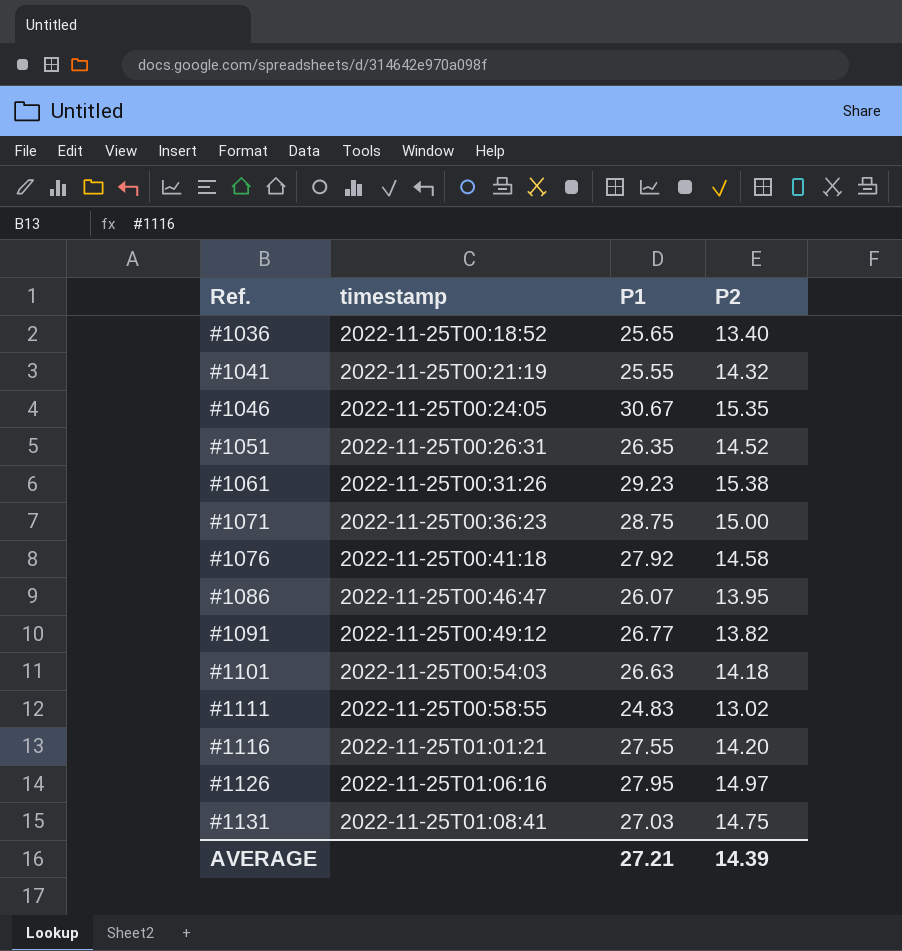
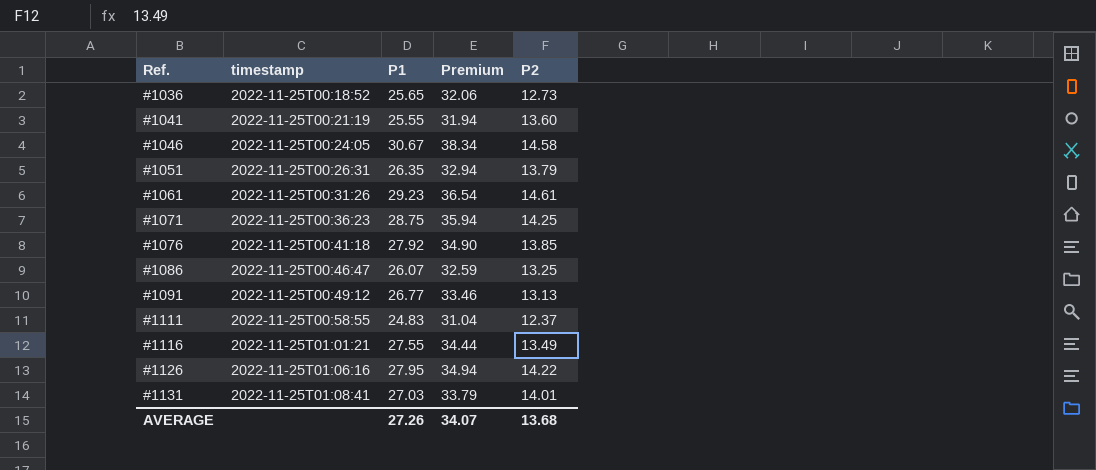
column Premium | formula: none -> [P1] * 1.25
row #1101: 2022-11-25T00:54:03 | 26.63 | 14.18 -> none
#1036 | P2: 13.40 -> 12.73
#1041 | P2: 14.32 -> 13.60
#1046 | P2: 15.35 -> 14.58
#1051 | P2: 14.52 -> 13.79
#1061 | P2: 15.38 -> 14.61
#1071 | P2: 15.00 -> 14.25
#1076 | P2: 14.58 -> 13.85
#1086 | P2: 13.95 -> 13.25
#1091 | P2: 13.82 -> 13.13
#1111 | P2: 13.02 -> 12.37
#1116 | P2: 14.20 -> 13.49
#1126 | P2: 14.97 -> 14.22
#1131 | P2: 14.75 -> 14.01
AVERAGE | P1: 27.21 -> 27.26
AVERAGE | P2: 14.39 -> 13.68

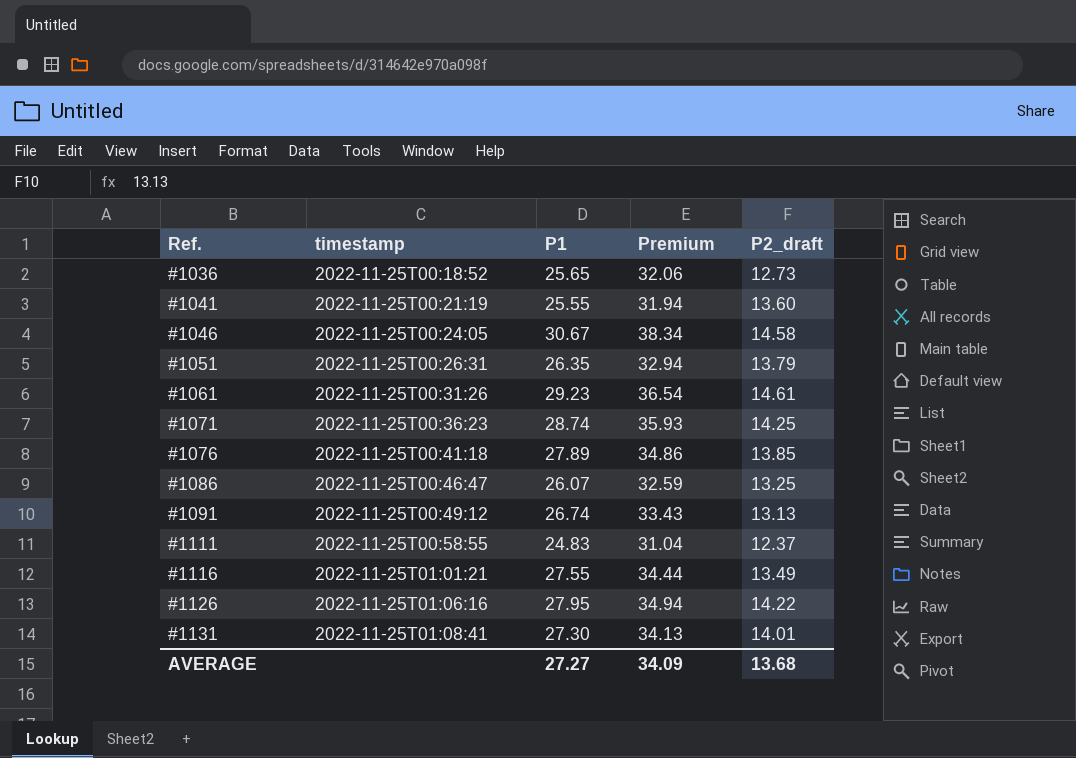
column name: P2 -> P2_draft
#1071 | P1: 28.75 -> 28.74
#1071 | Premium: 35.94 -> 35.93
#1076 | P1: 27.92 -> 27.89
#1076 | Premium: 34.90 -> 34.86
#1091 | P1: 26.77 -> 26.74
#1091 | Premium: 33.46 -> 33.43
#1131 | P1: 27.03 -> 27.30
#1131 | Premium: 33.79 -> 34.13
AVERAGE | P1: 27.26 -> 27.27
AVERAGE | Premium: 34.07 -> 34.09

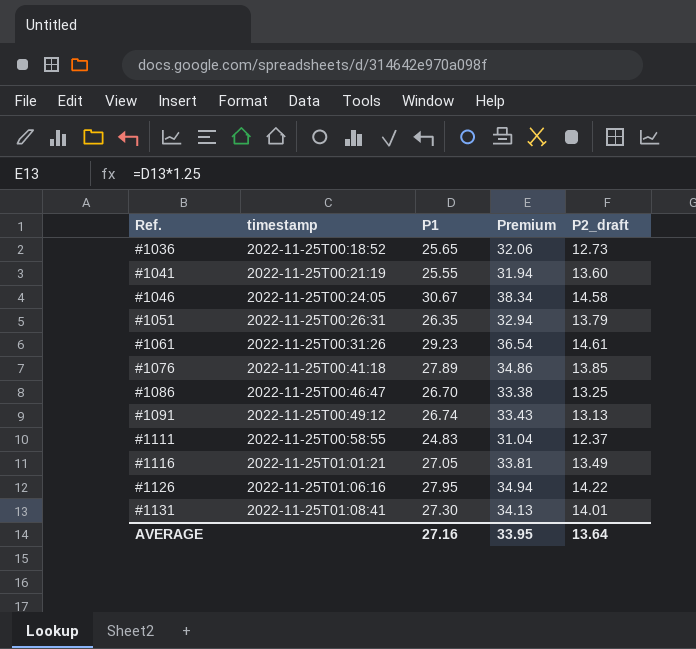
row #1071: 2022-11-25T00:36:23 | 28.74 | 35.93 | 14.25 -> none
#1086 | P1: 26.07 -> 26.70
#1086 | Premium: 32.59 -> 33.38
#1116 | P1: 27.55 -> 27.05
#1116 | Premium: 34.44 -> 33.81
AVERAGE | P1: 27.27 -> 27.16
AVERAGE | Premium: 34.09 -> 33.95
AVERAGE | P2_draft: 13.68 -> 13.64

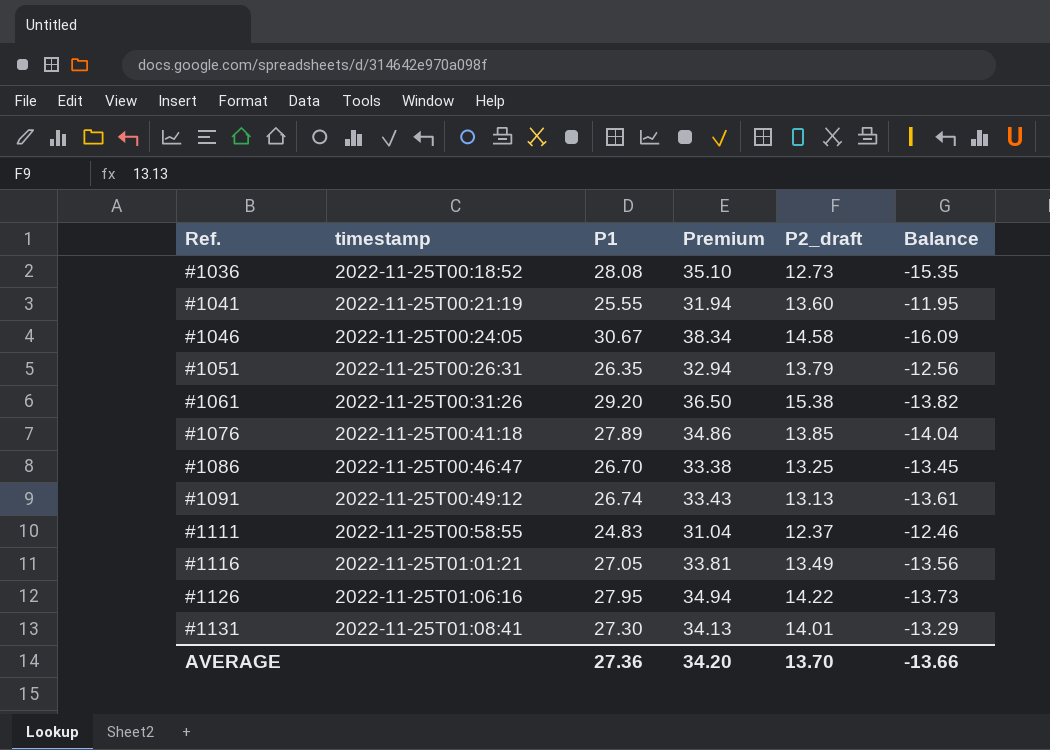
column Balance | formula: none -> [P2_draft] - [P1]
#1036 | P1: 25.65 -> 28.08
#1036 | Premium: 32.06 -> 35.10
#1061 | P1: 29.23 -> 29.20
#1061 | Premium: 36.54 -> 36.50
#1061 | P2_draft: 14.61 -> 15.38
AVERAGE | P1: 27.16 -> 27.36
AVERAGE | Premium: 33.95 -> 34.20
AVERAGE | P2_draft: 13.64 -> 13.70

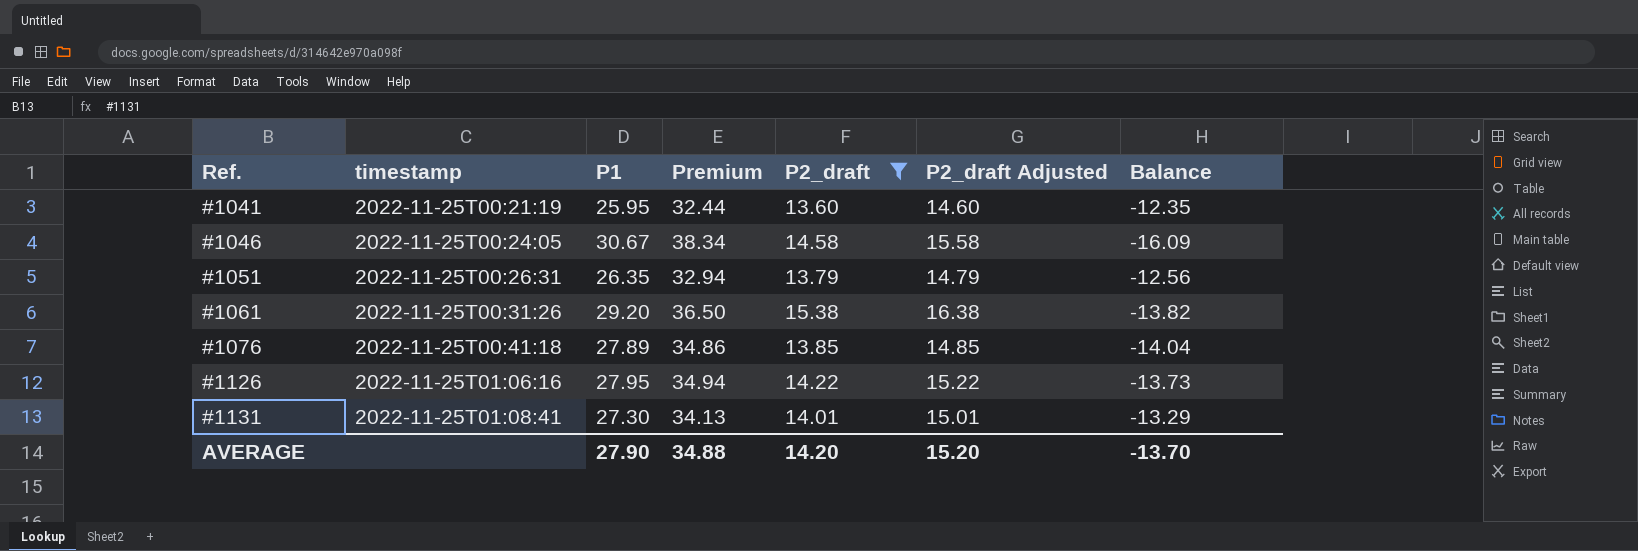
filter: none -> P2_draft >= 13.60
column P2_draft Adjusted | formula: none -> [P2_draft] + 1
#1041 | P1: 25.55 -> 25.95
#1041 | Premium: 31.94 -> 32.44
#1041 | Balance: -11.95 -> -12.35
AVERAGE | P1: 27.36 -> 27.90
AVERAGE | Premium: 34.20 -> 34.88
AVERAGE | P2_draft: 13.70 -> 14.20
AVERAGE | Balance: -13.66 -> -13.70

